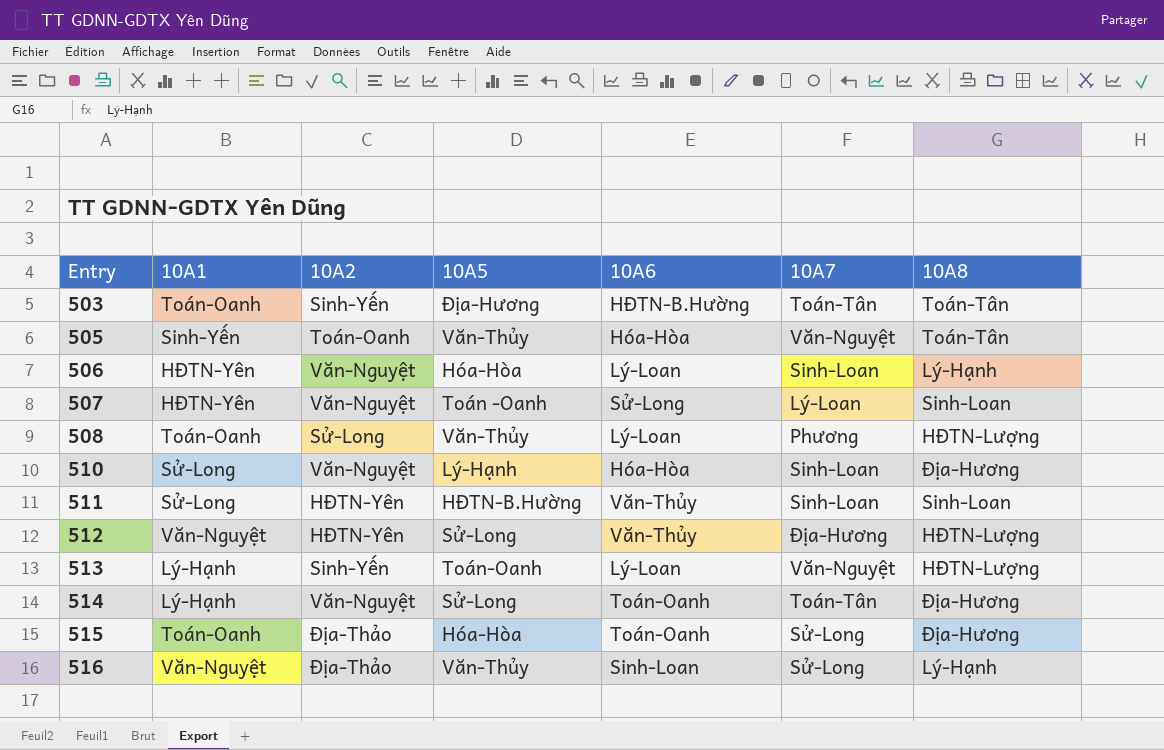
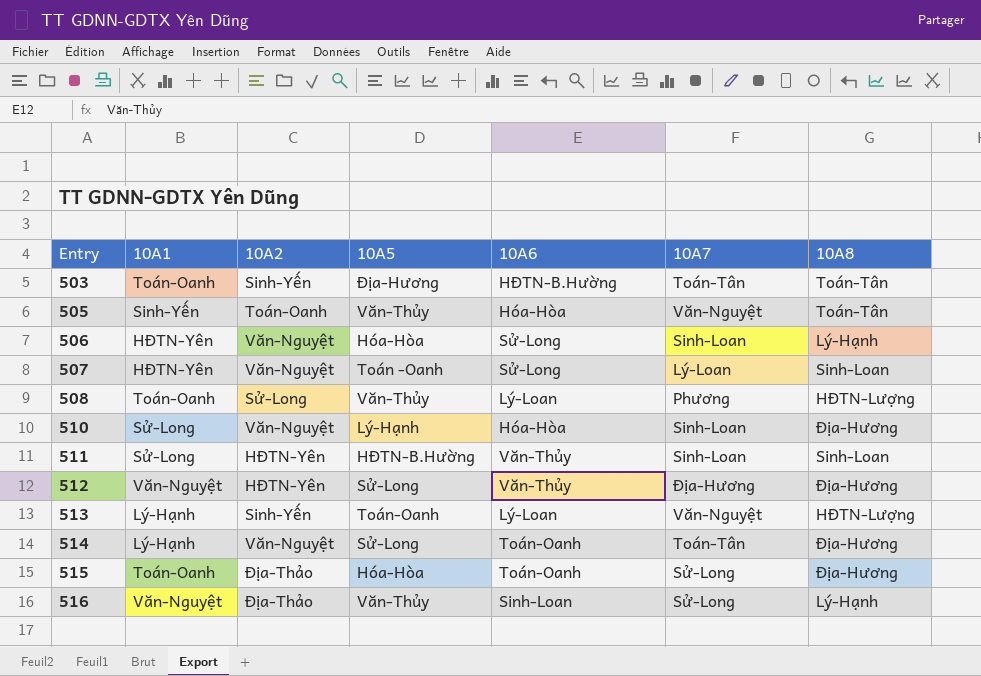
506 | 10A6: Lý-Loan -> Sử-Long
512 | 10A8: HĐTN-Lượng -> Địa-Hương

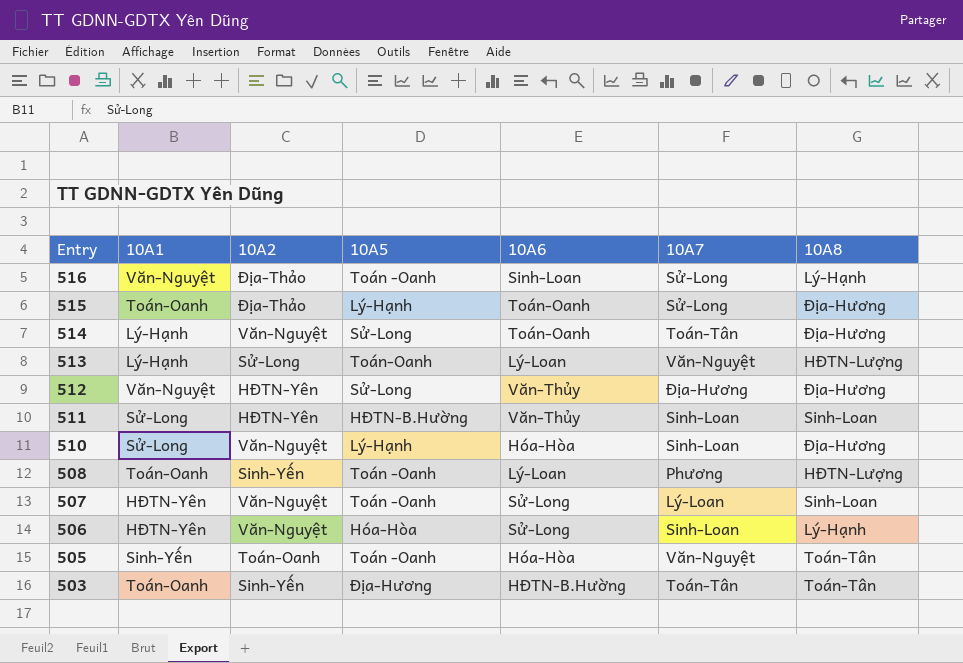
row order: Entry ascending -> Entry descending
516 | 10A5: Văn-Thủy -> Toán -Oanh
515 | 10A5: Hóa-Hòa -> Lý-Hạnh
513 | 10A2: Sinh-Yến -> Sử-Long
508 | 10A2: Sử-Long -> Sinh-Yến
508 | 10A5: Văn-Thủy -> Toán -Oanh
505 | 10A5: Văn-Thủy -> Toán -Oanh

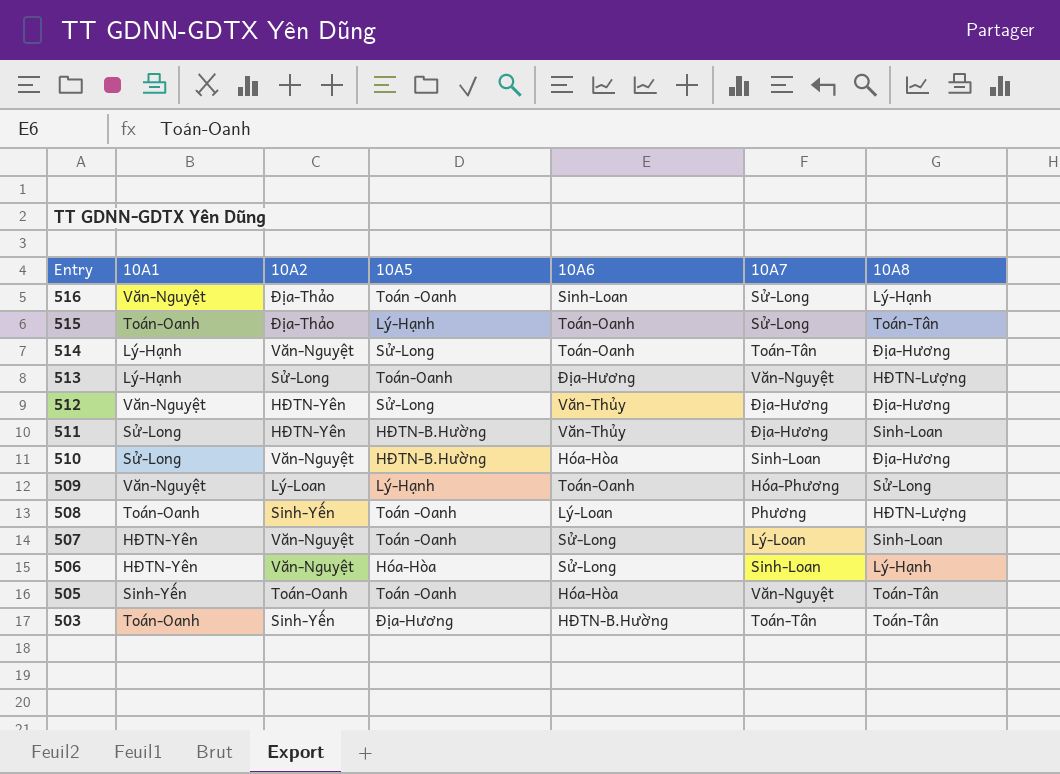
515 | 10A8: Địa-Hương -> Toán-Tân
513 | 10A6: Lý-Loan -> Địa-Hương
511 | 10A7: Sinh-Loan -> Địa-Hương
510 | 10A5: Lý-Hạnh -> HĐTN-B.Hường
row 509: none -> Văn-Nguyệt | Lý-Loan | Lý-Hạnh | Toán-Oanh | Hóa-Phương | Sử-Long

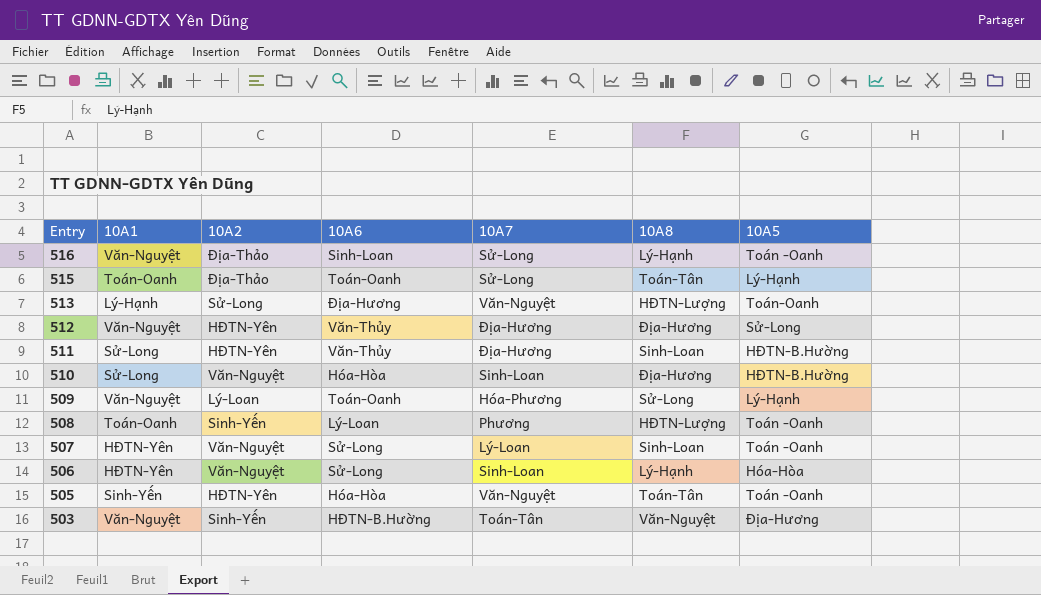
column 10A5 | position: 4 -> 7
row 514: Lý-Hạnh | Văn-Nguyệt | Sử-Long | Toán-Oanh | Toán-Tân | Địa-Hương -> none
505 | 10A2: Toán-Oanh -> HĐTN-Yên
503 | 10A1: Toán-Oanh -> Văn-Nguyệt
503 | 10A8: Toán-Tân -> Văn-Nguyệt

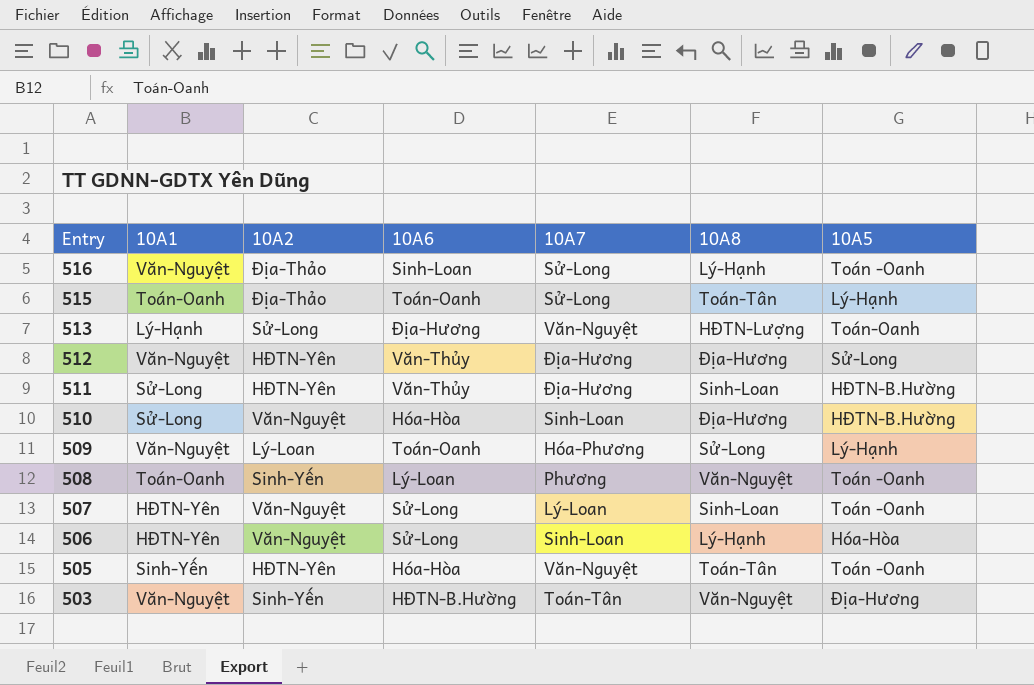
508 | 10A8: HĐTN-Lượng -> Văn-Nguyệt

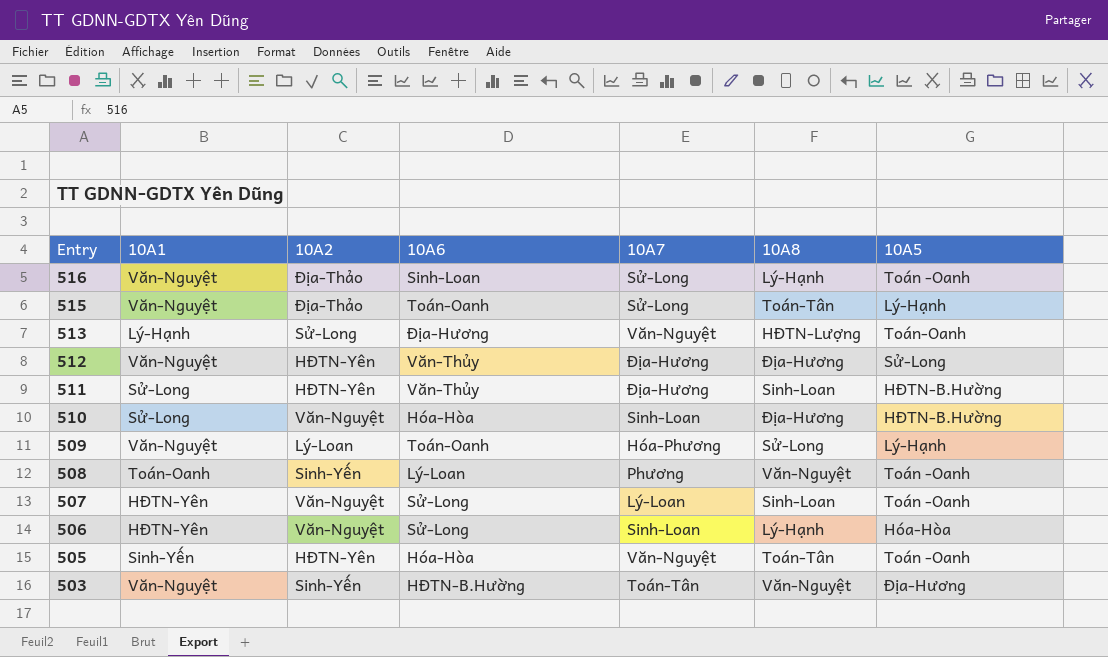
515 | 10A1: Toán-Oanh -> Văn-Nguyệt

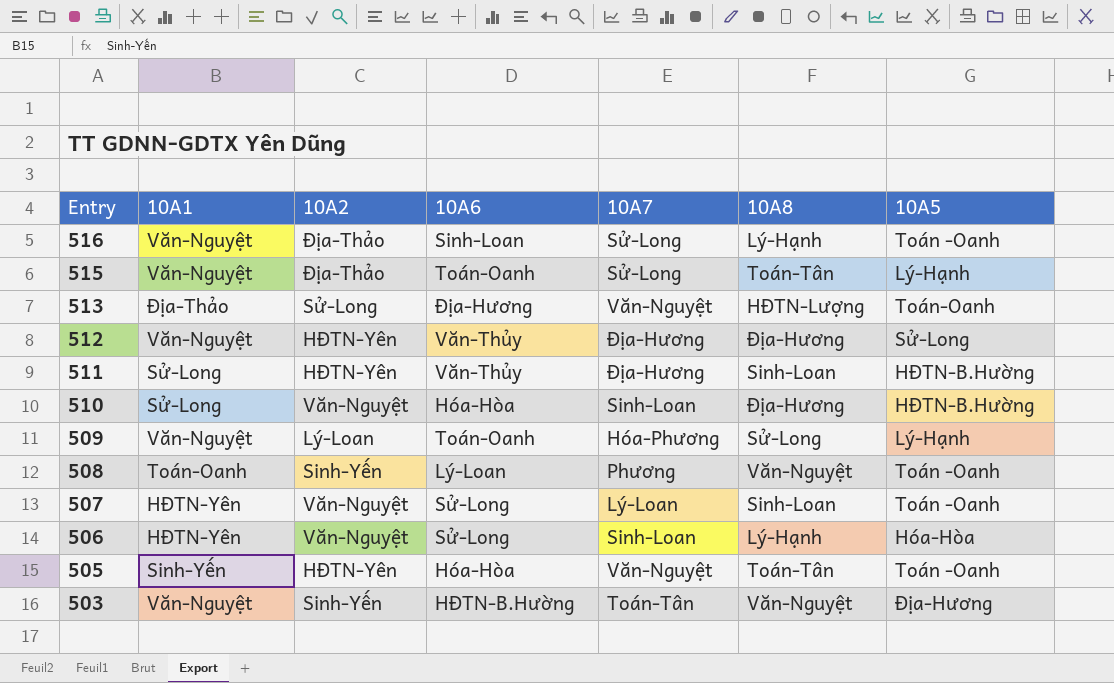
513 | 10A1: Lý-Hạnh -> Địa-Thảo

